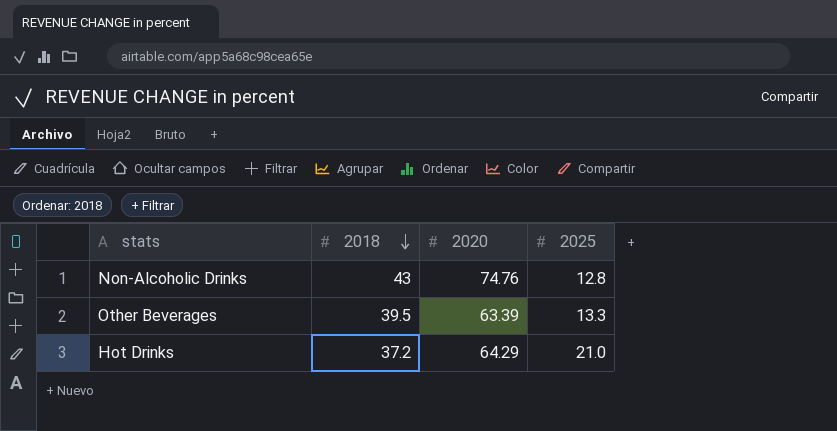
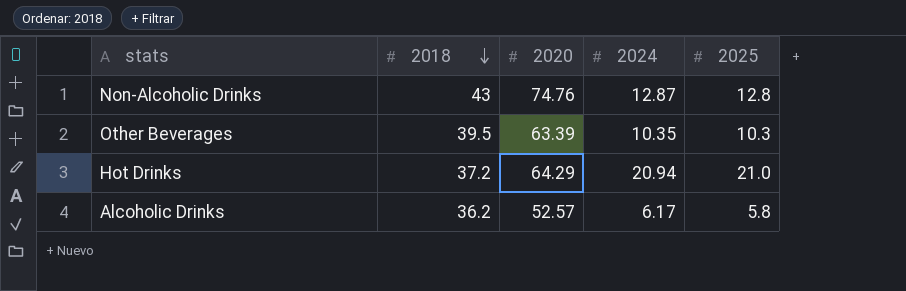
column 2024 | position: none -> 4
Other Beverages | 2025: 13.3 -> 10.3
row Alcoholic Drinks: none -> 36.2 | 52.57 | 6.17 | 5.8

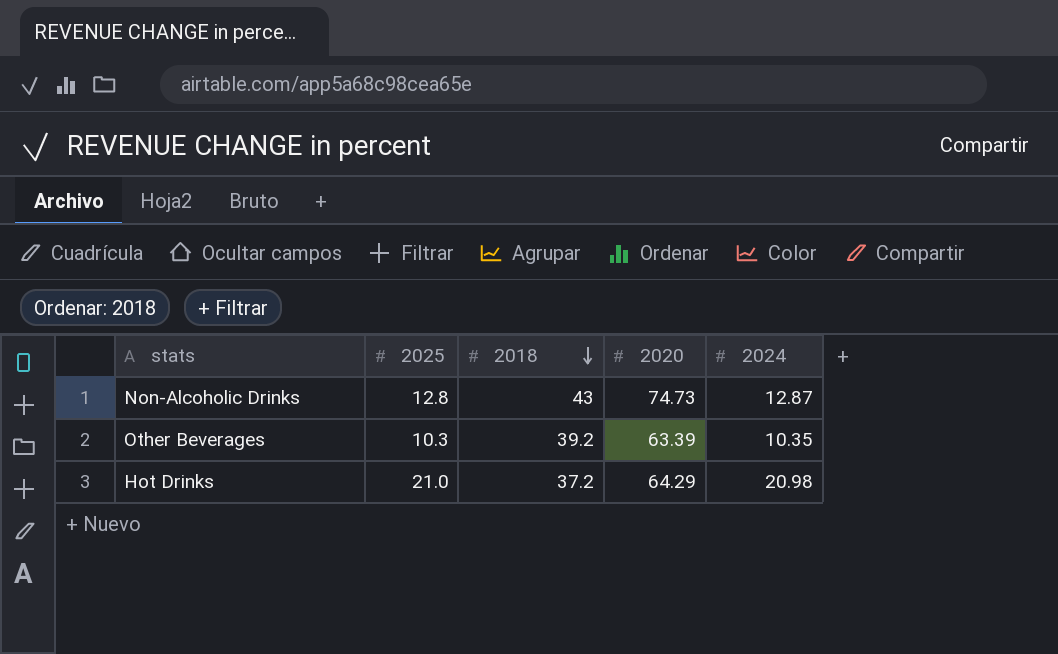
column 2025 | position: 5 -> 2
row Alcoholic Drinks: 36.2 | 52.57 | 6.17 | 5.8 -> none
Non-Alcoholic Drinks | 2020: 74.76 -> 74.73
Other Beverages | 2018: 39.5 -> 39.2
Hot Drinks | 2024: 20.94 -> 20.98

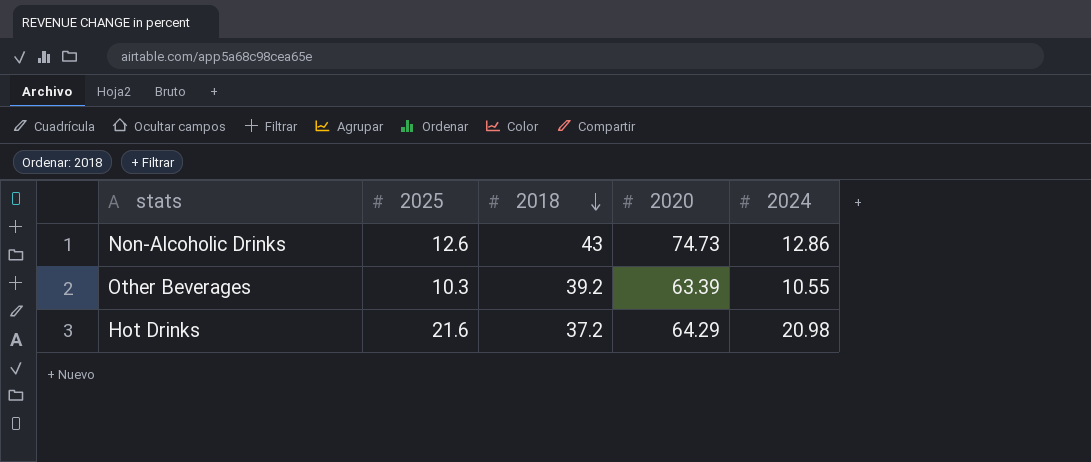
Non-Alcoholic Drinks | 2025: 12.8 -> 12.6
Non-Alcoholic Drinks | 2024: 12.87 -> 12.86
Other Beverages | 2024: 10.35 -> 10.55
Hot Drinks | 2025: 21.0 -> 21.6

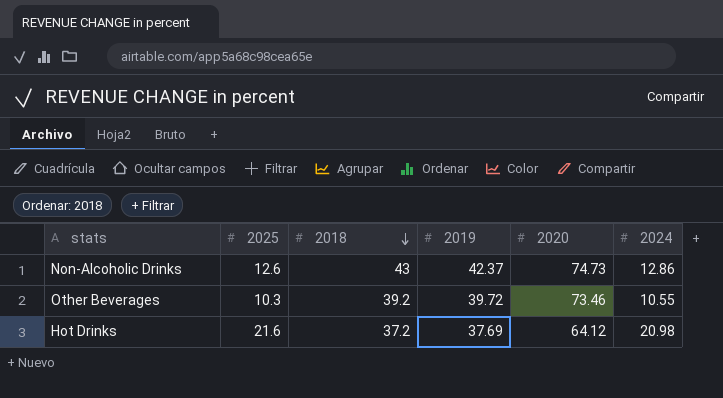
column 2019 | position: none -> 4
Other Beverages | 2020: 63.39 -> 73.46
Hot Drinks | 2020: 64.29 -> 64.12

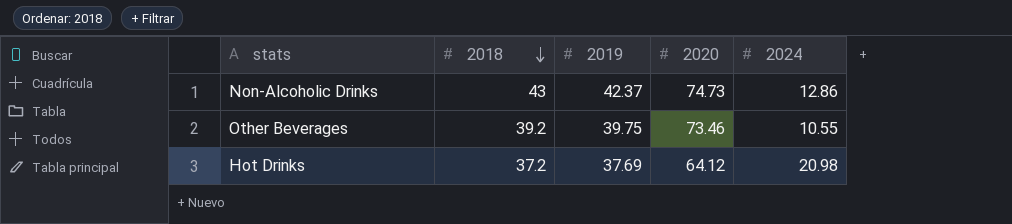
column 2025 | position: 2 -> none
Other Beverages | 2019: 39.72 -> 39.75

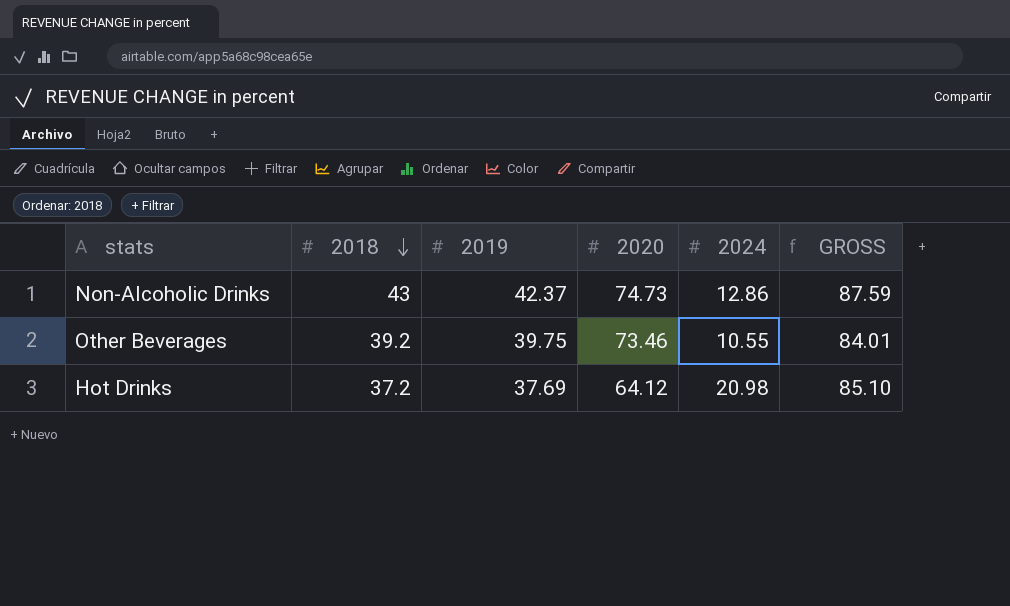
column GROSS | formula: none -> [2020] + [2024]

